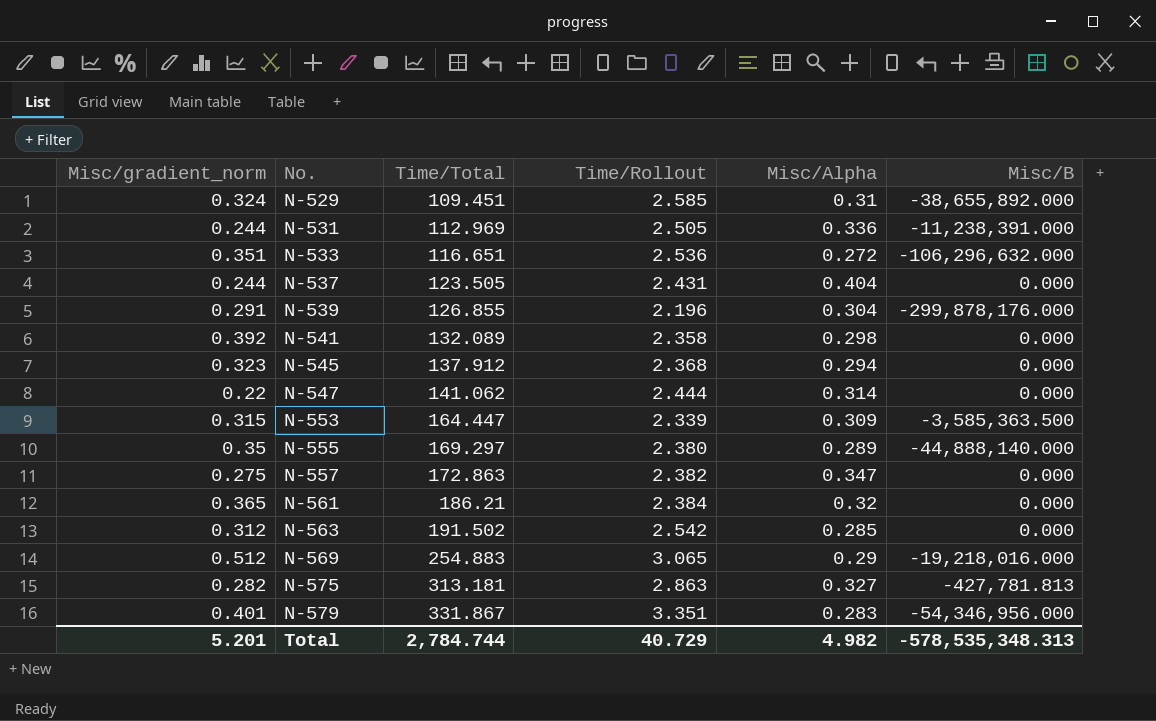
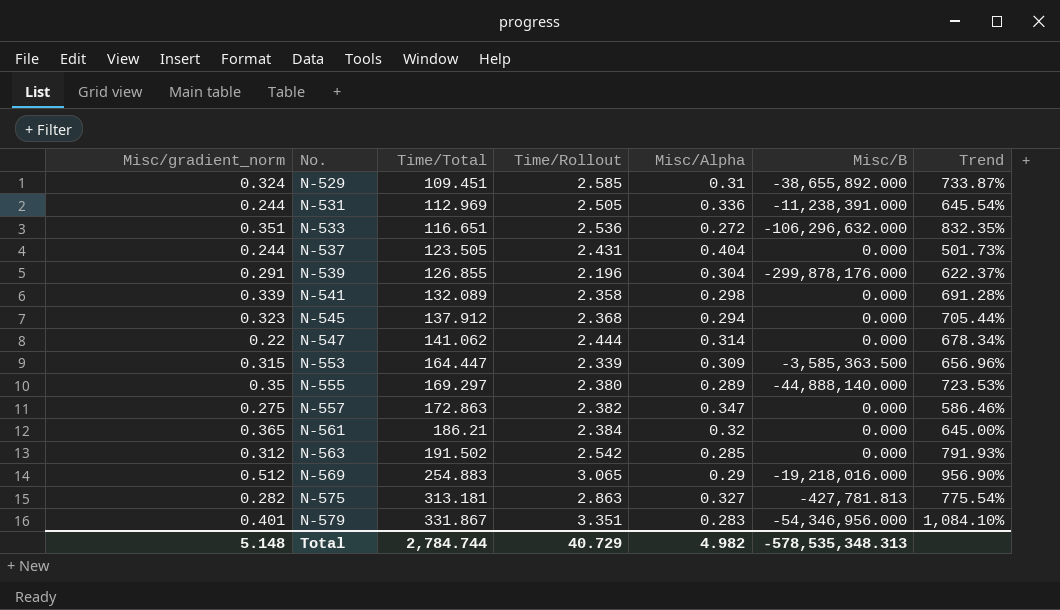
column Trend | formula: none -> ([Time/Rollout] - [Misc/Alpha]) / [Misc/Alpha]
N-541 | Misc/gradient_norm: 0.392 -> 0.339
Total | Misc/gradient_norm: 5.201 -> 5.148

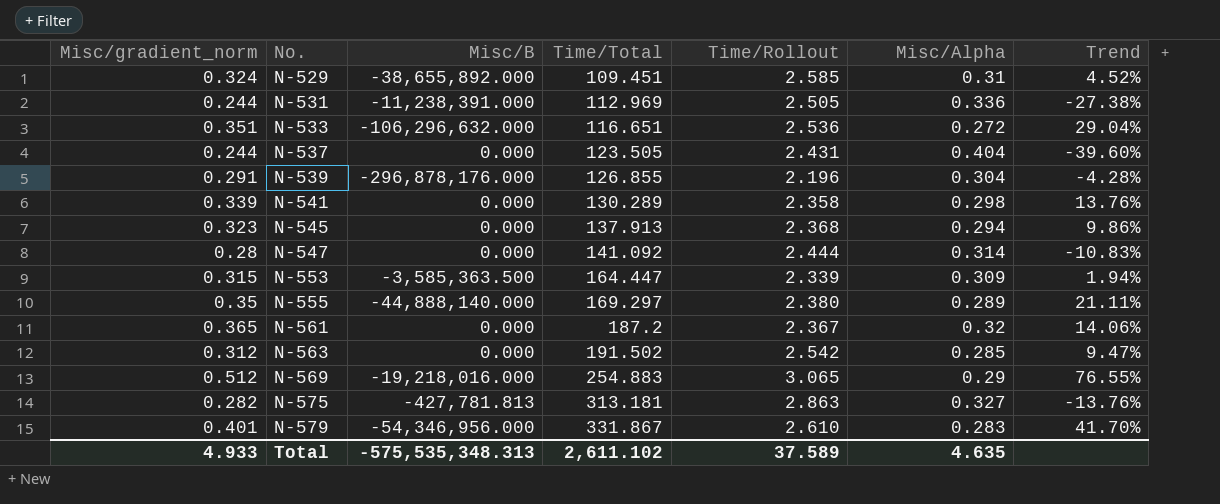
column Misc/B | position: 6 -> 3
column Trend | formula: ([Time/Rollout] - [Misc/Alpha]) / [Misc/Alpha] -> ([Misc/gradient_norm] - [Misc/Alpha]) / [Misc/Alpha]
row N-557: 0.275 | 172.863 | 2.382 | 0.347 | 0.000 | 586.46% -> none
N-539 | Misc/B: -299,878,176.000 -> -296,878,176.000
N-541 | Time/Total: 132.089 -> 130.289
N-545 | Time/Total: 137.912 -> 137.913
N-547 | Misc/gradient_norm: 0.22 -> 0.28
N-547 | Time/Total: 141.062 -> 141.092
N-561 | Time/Total: 186.21 -> 187.2
N-561 | Time/Rollout: 2.384 -> 2.367
N-579 | Time/Rollout: 3.351 -> 2.610
Total | Misc/gradient_norm: 5.148 -> 4.933
Total | Misc/B: -578,535,348.313 -> -575,535,348.313
Total | Time/Total: 2,784.744 -> 2,611.102
Total | Time/Rollout: 40.729 -> 37.589
Total | Misc/Alpha: 4.982 -> 4.635

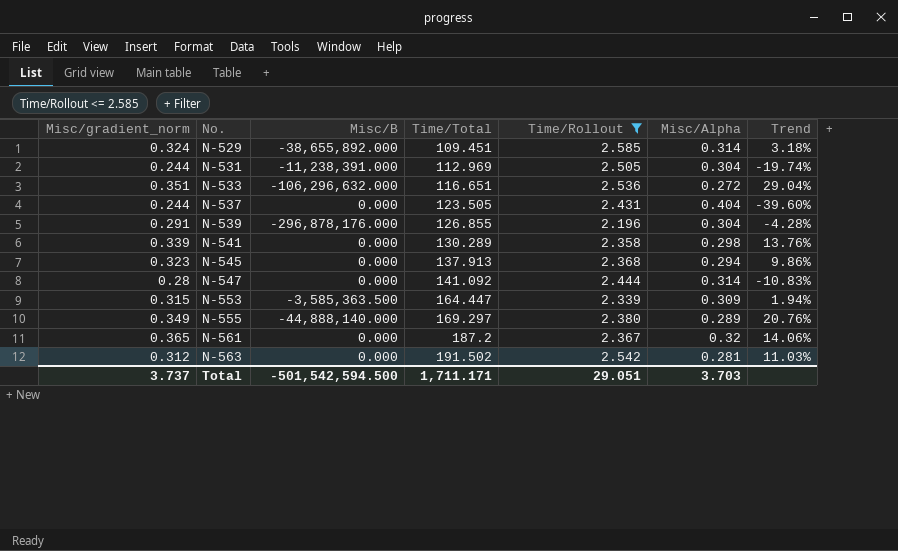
filter: none -> Time/Rollout <= 2.585
N-529 | Misc/Alpha: 0.31 -> 0.314
N-529 | Trend: 4.52% -> 3.18%
N-531 | Misc/Alpha: 0.336 -> 0.304
N-531 | Trend: -27.38% -> -19.74%
N-555 | Misc/gradient_norm: 0.35 -> 0.349
N-555 | Trend: 21.11% -> 20.76%
N-563 | Misc/Alpha: 0.285 -> 0.281
N-563 | Trend: 9.47% -> 11.03%
Total | Misc/gradient_norm: 4.933 -> 3.737
Total | Misc/B: -575,535,348.313 -> -501,542,594.500
Total | Time/Total: 2,611.102 -> 1,711.171
Total | Time/Rollout: 37.589 -> 29.051
Total | Misc/Alpha: 4.635 -> 3.703

